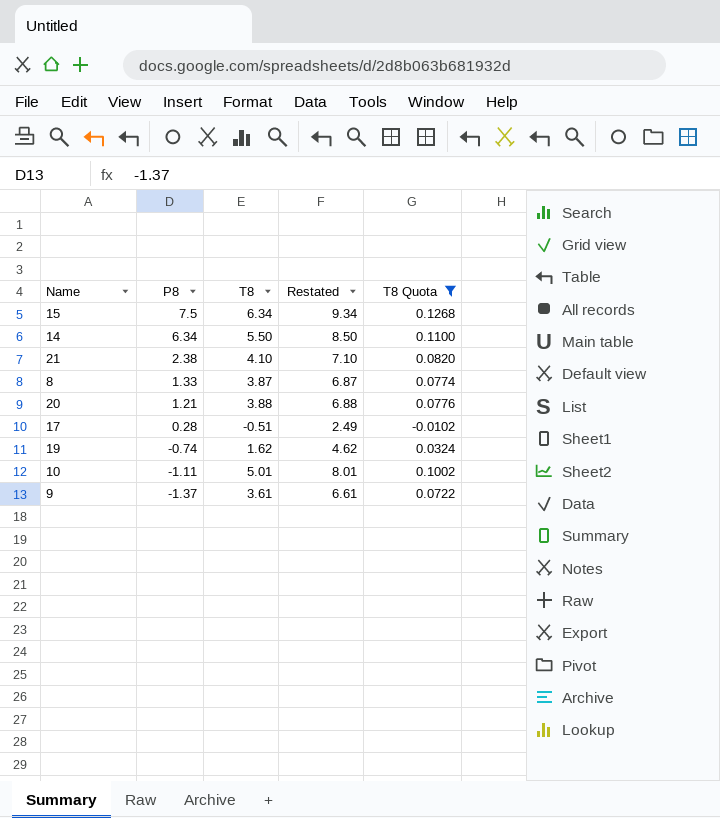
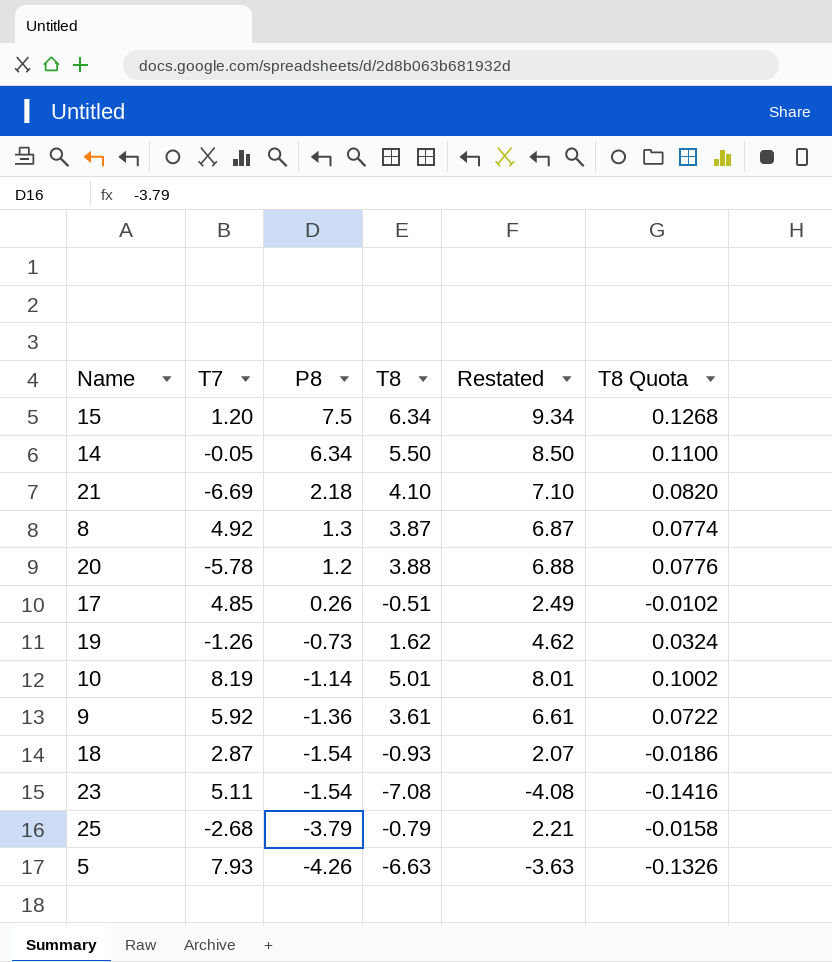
filter: T8 Quota >= -0.0102 -> none
column T7 | position: none -> 2
21 | P8: 2.38 -> 2.18
8 | P8: 1.33 -> 1.3
20 | P8: 1.21 -> 1.2
17 | P8: 0.28 -> 0.26
19 | P8: -0.74 -> -0.73
10 | P8: -1.11 -> -1.14
9 | P8: -1.37 -> -1.36

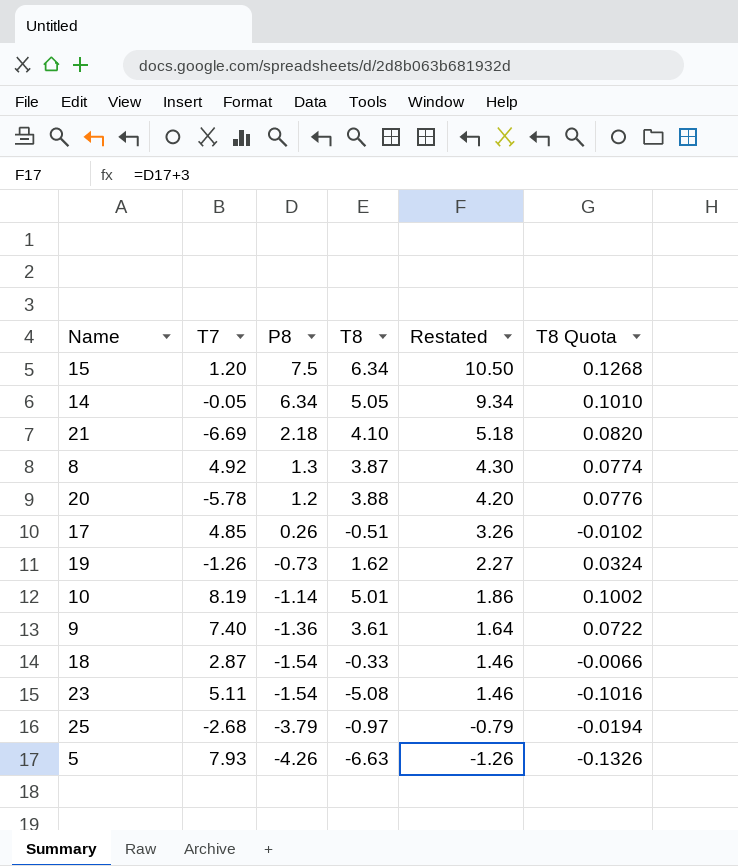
column Restated | formula: [T8] + 3 -> [P8] + 3
14 | T8: 5.50 -> 5.05
14 | T8 Quota: 0.1100 -> 0.1010
9 | T7: 5.92 -> 7.40
18 | T8: -0.93 -> -0.33
18 | T8 Quota: -0.0186 -> -0.0066
23 | T8: -7.08 -> -5.08
23 | T8 Quota: -0.1416 -> -0.1016
25 | T8: -0.79 -> -0.97
25 | T8 Quota: -0.0158 -> -0.0194

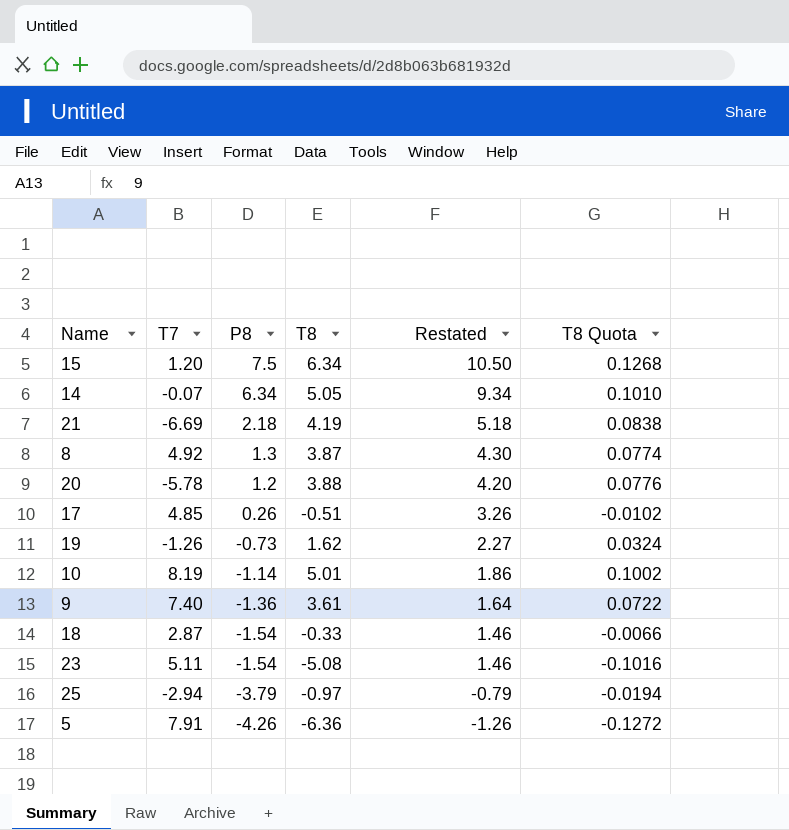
14 | T7: -0.05 -> -0.07
21 | T8: 4.10 -> 4.19
21 | T8 Quota: 0.0820 -> 0.0838
25 | T7: -2.68 -> -2.94
5 | T7: 7.93 -> 7.91
5 | T8: -6.63 -> -6.36
5 | T8 Quota: -0.1326 -> -0.1272

